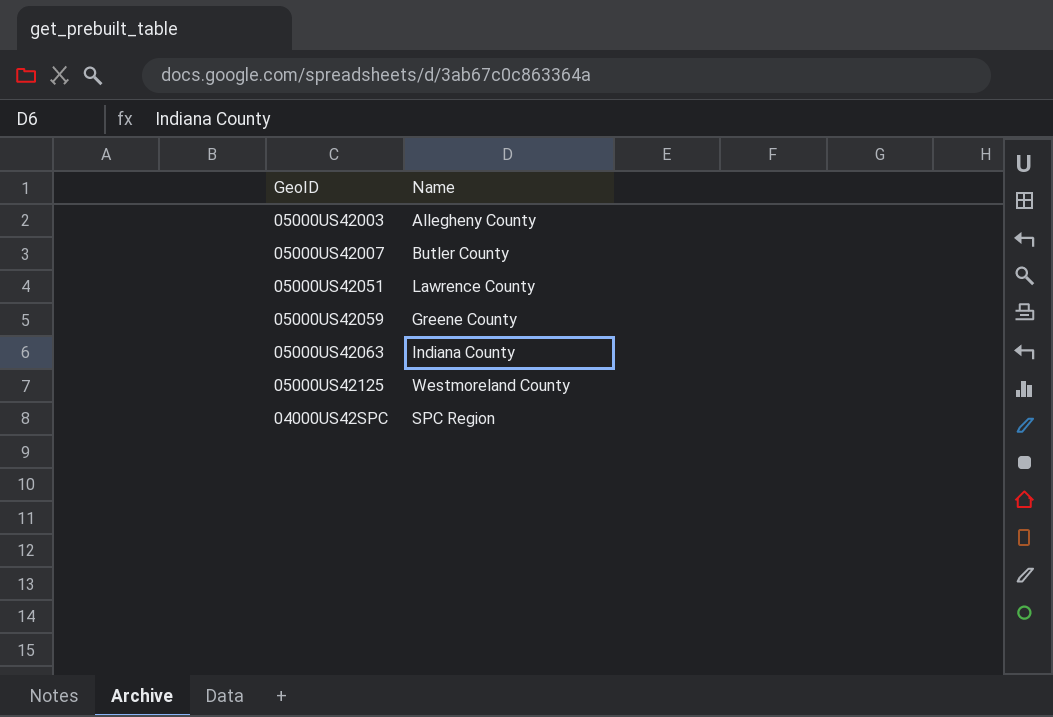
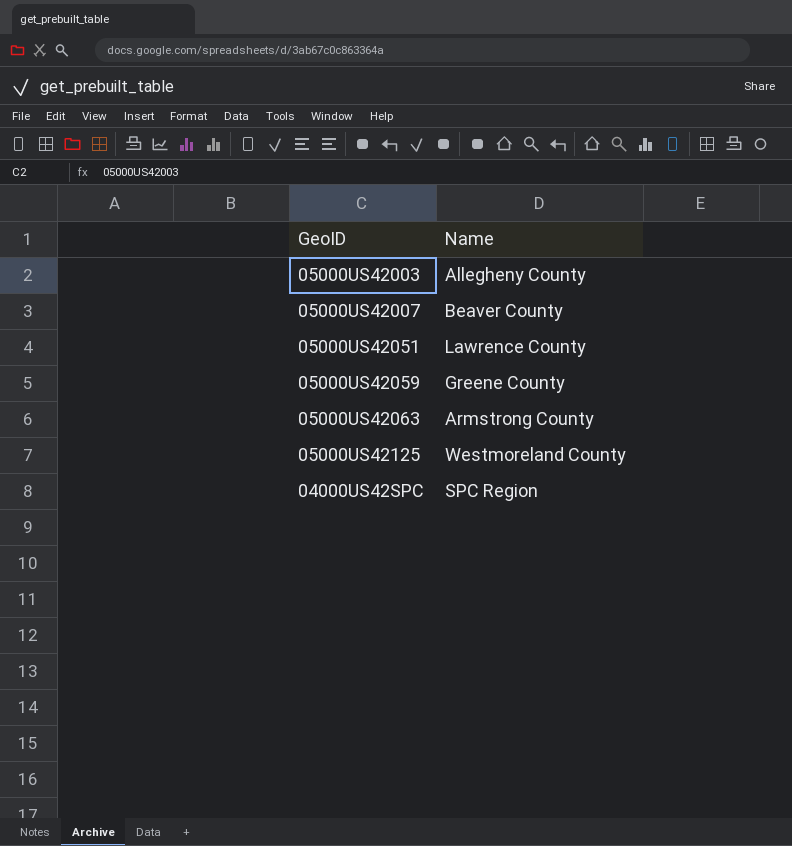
05000US42007 | Name: Butler County -> Beaver County
05000US42063 | Name: Indiana County -> Armstrong County

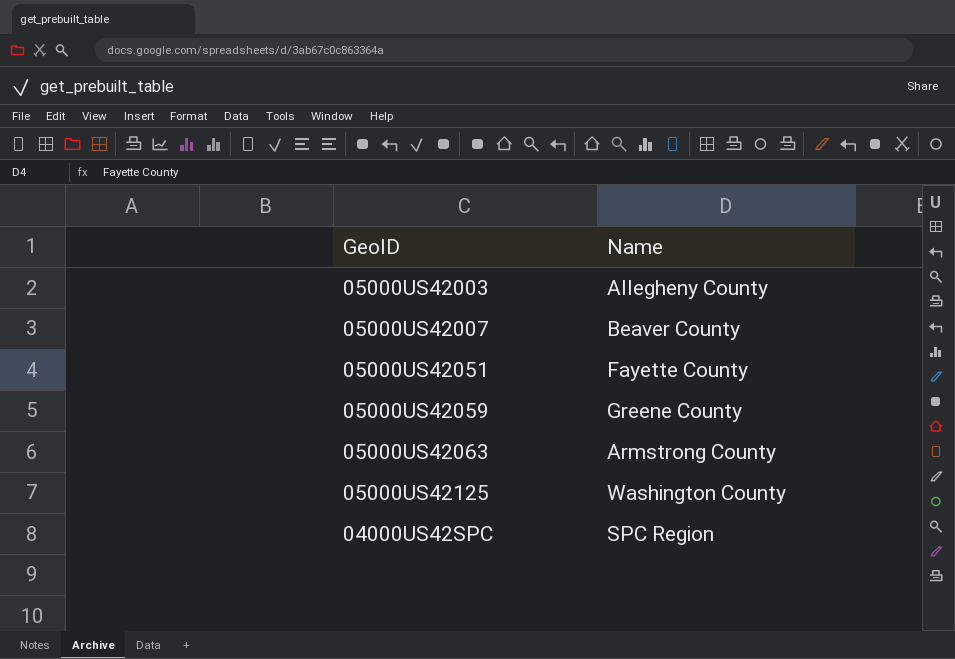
05000US42051 | Name: Lawrence County -> Fayette County
05000US42125 | Name: Westmoreland County -> Washington County

